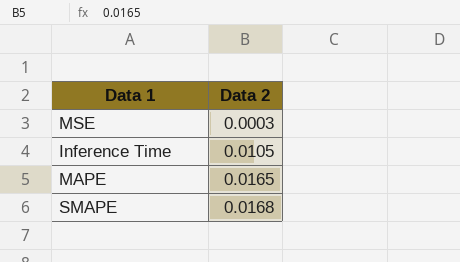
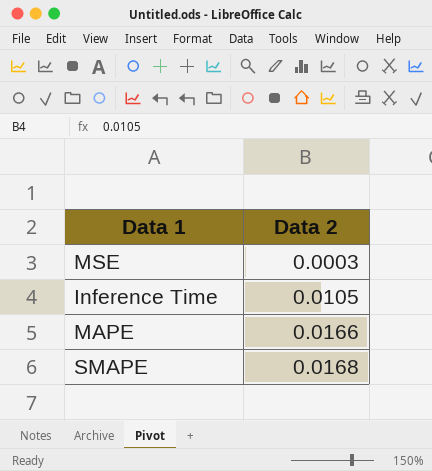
MAPE | Data 2: 0.0165 -> 0.0166

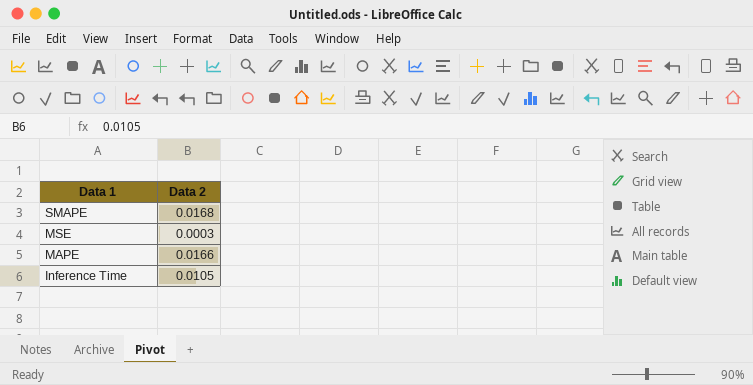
row order: Data 2 ascending -> Data 1 descending

